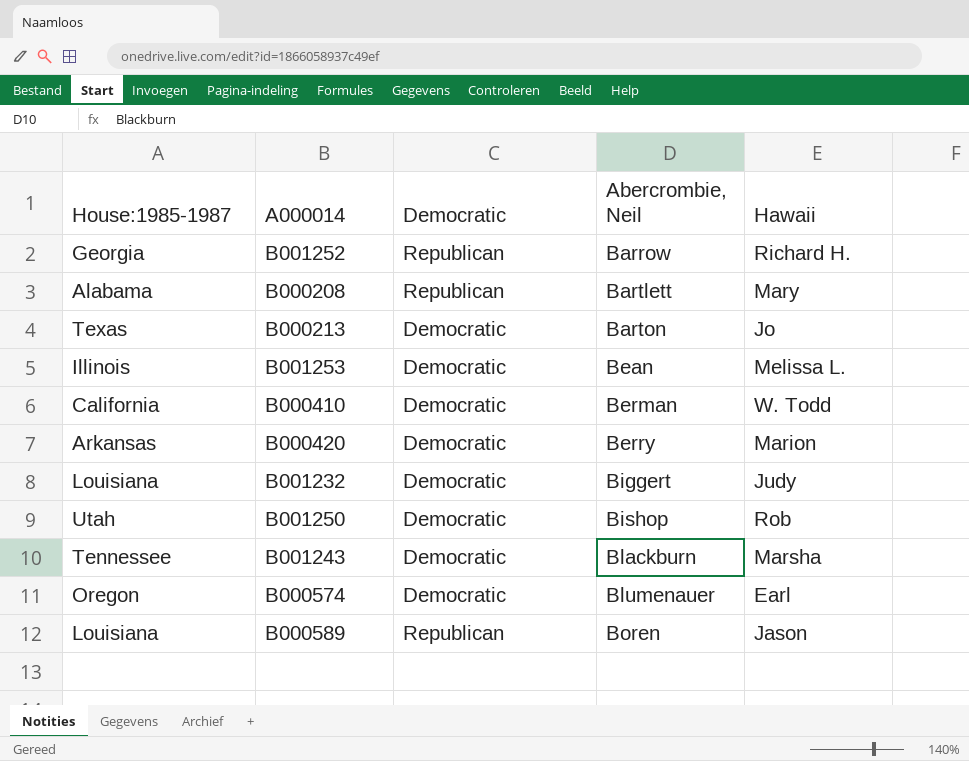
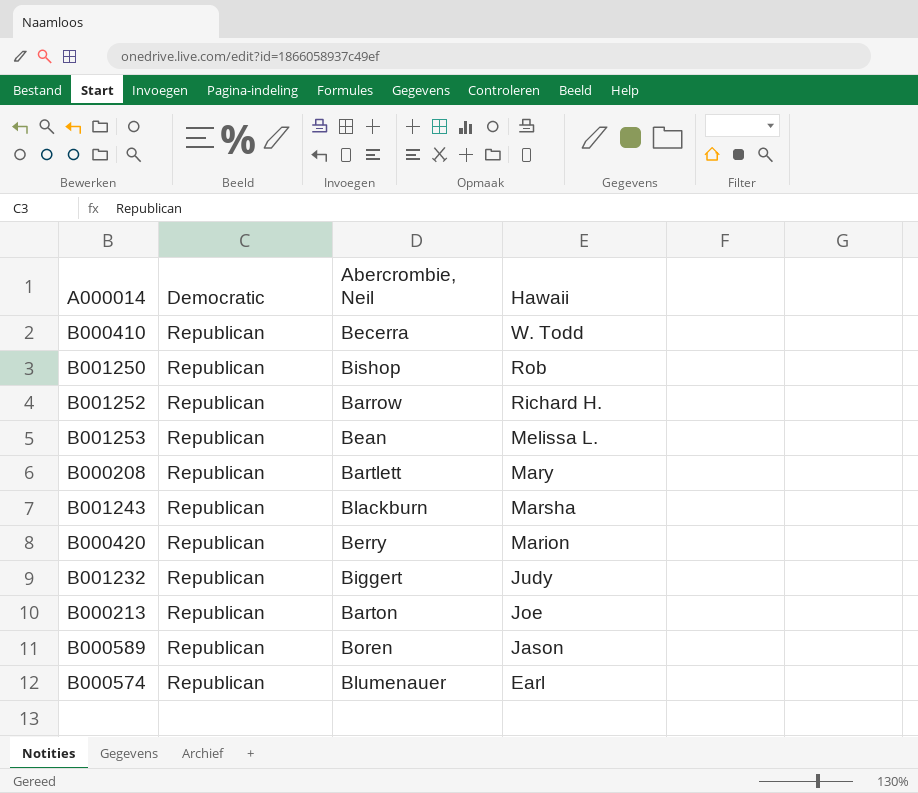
row order: Abercrombie, Neil ascending -> Hawaii descending
column House:1985-1987 | position: 1 -> none
B000410 | Democratic: Democratic -> Republican
B000410 | Abercrombie, Neil: Berman -> Becerra
B001250 | Democratic: Democratic -> Republican
B001253 | Democratic: Democratic -> Republican
B001243 | Democratic: Democratic -> Republican
B000420 | Democratic: Democratic -> Republican
B001232 | Democratic: Democratic -> Republican
B000213 | Democratic: Democratic -> Republican
B000213 | Hawaii: Jo -> Joe
B000574 | Democratic: Democratic -> Republican

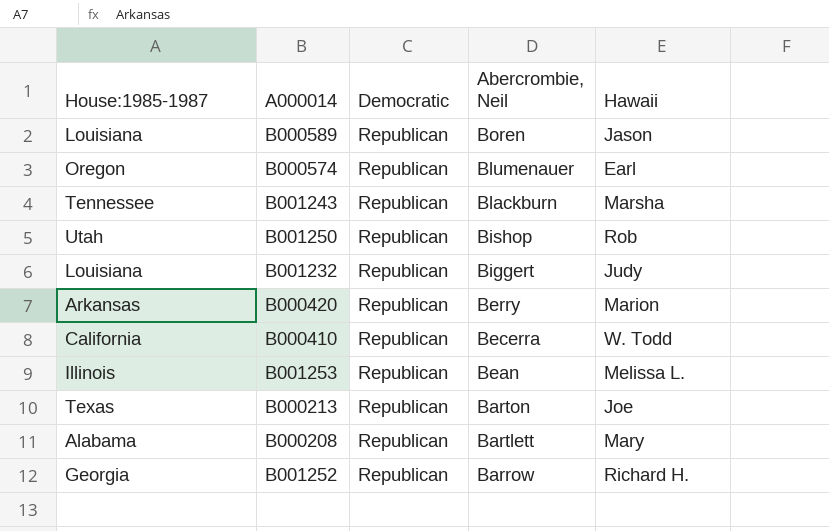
row order: Hawaii descending -> Abercrombie, Neil descending
column House:1985-1987 | position: none -> 1

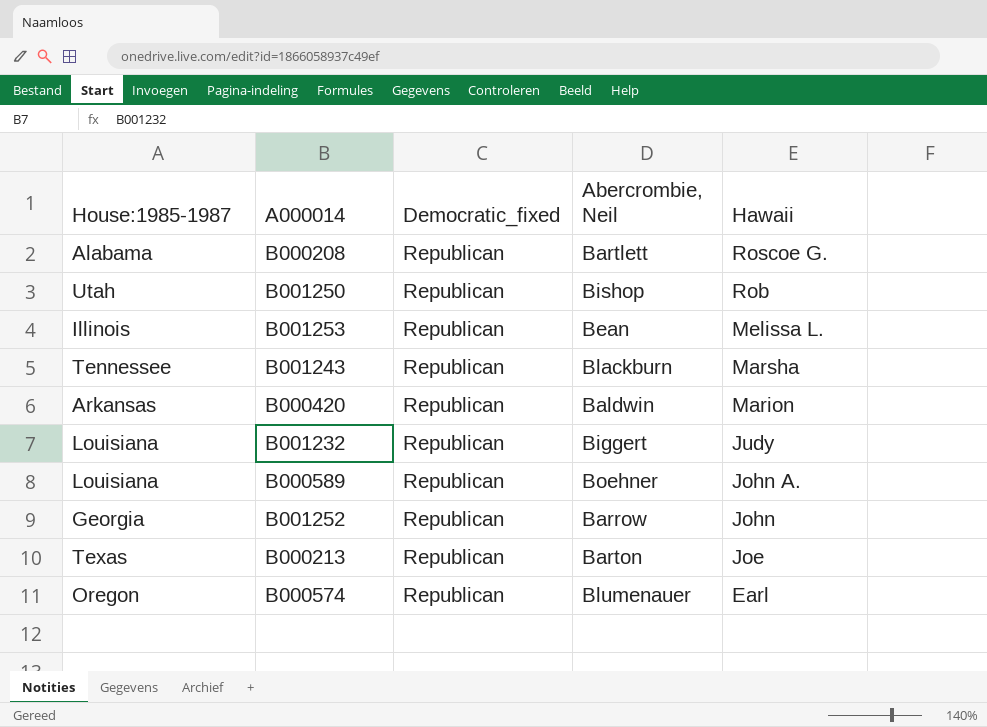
row order: Abercrombie, Neil descending -> Hawaii descending
column name: Democratic -> Democratic_fixed
row B000410: California | Republican | Becerra | W. Todd -> none
B000208 | Hawaii: Mary -> Roscoe G.
B000420 | Abercrombie, Neil: Berry -> Baldwin
B000589 | Abercrombie, Neil: Boren -> Boehner
B000589 | Hawaii: Jason -> John A.
B001252 | Hawaii: Richard H. -> John

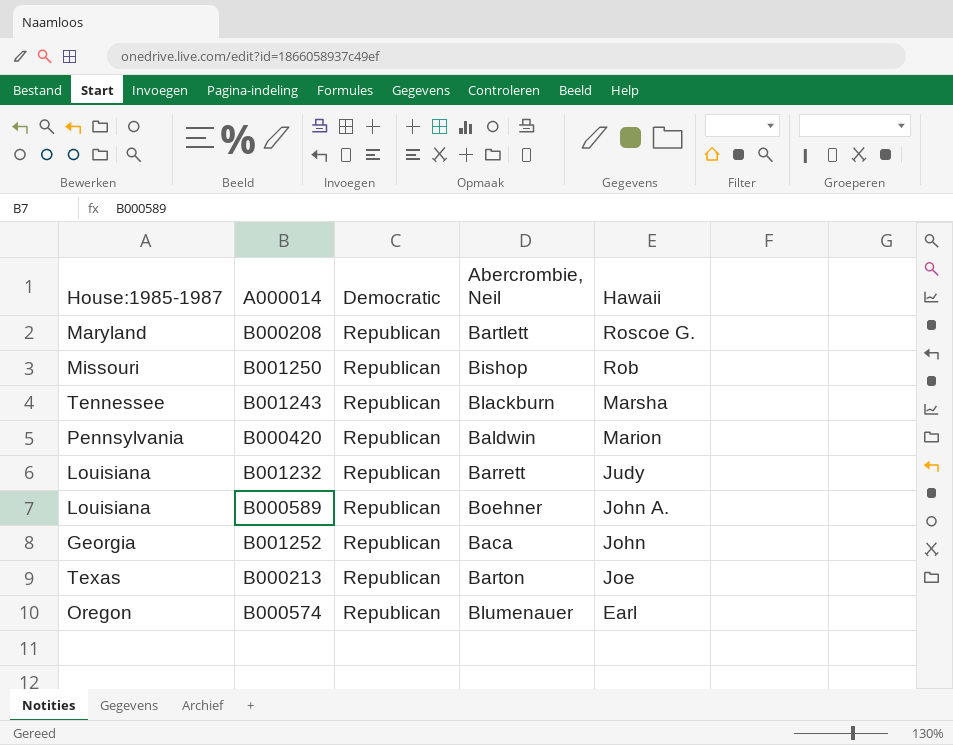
column name: Democratic_fixed -> Democratic
row B001253: Illinois | Republican | Bean | Melissa L. -> none
B000208 | House:1985-1987: Alabama -> Maryland
B001250 | House:1985-1987: Utah -> Missouri
B000420 | House:1985-1987: Arkansas -> Pennsylvania
B001232 | Abercrombie, Neil: Biggert -> Barrett
B001252 | Abercrombie, Neil: Barrow -> Baca

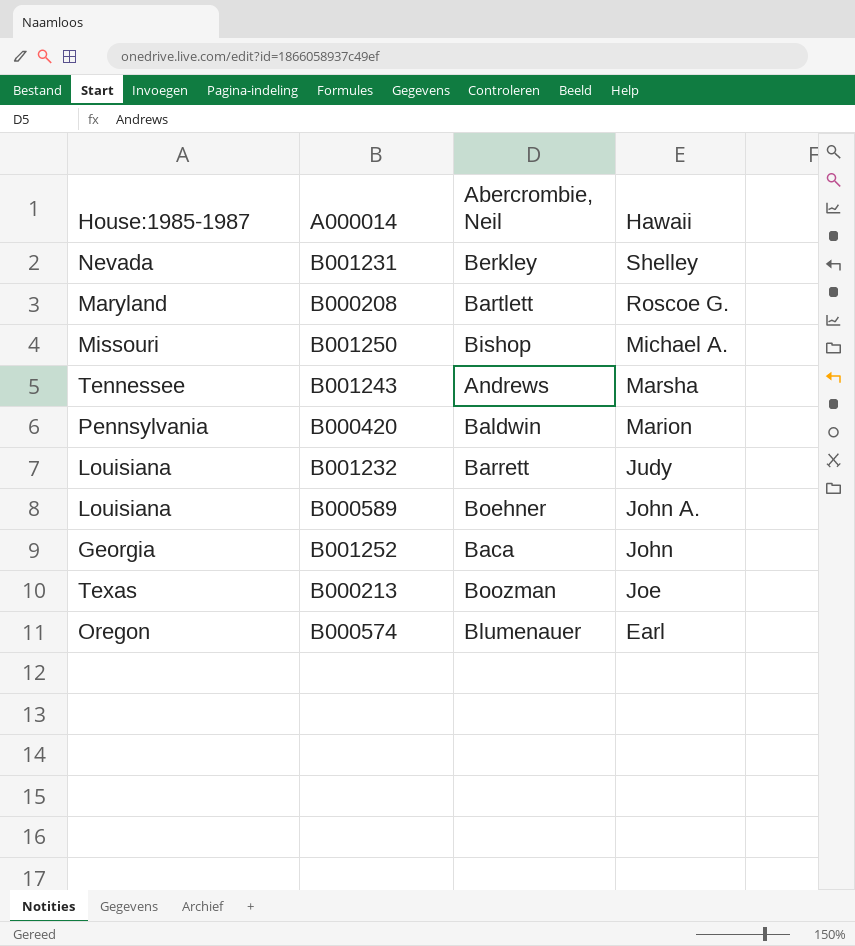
column Democratic | position: 3 -> none
row B001231: none -> Nevada | Berkley | Shelley
B001250 | Hawaii: Rob -> Michael A.
B001243 | Abercrombie, Neil: Blackburn -> Andrews
B000213 | Abercrombie, Neil: Barton -> Boozman

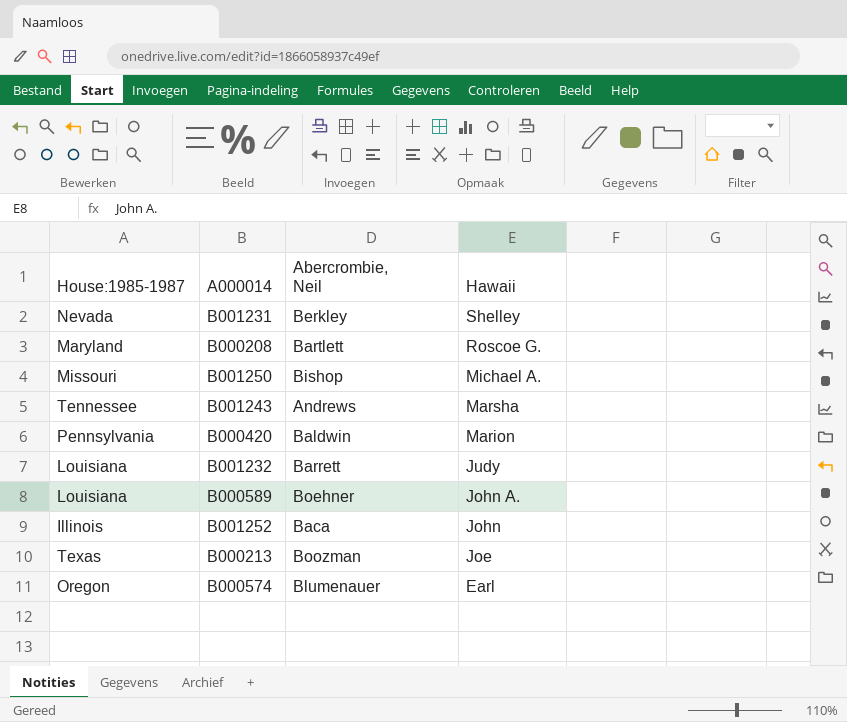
B001252 | House:1985-1987: Georgia -> Illinois

